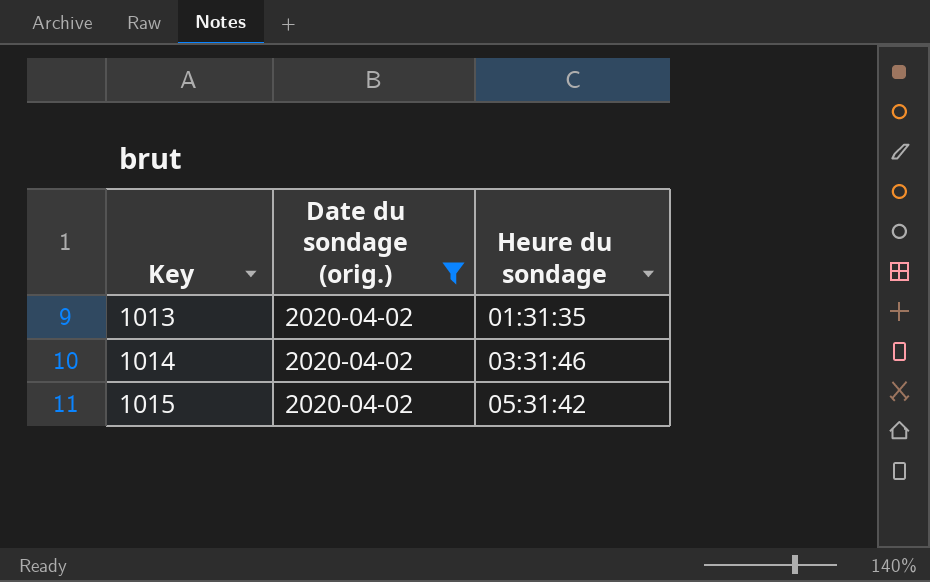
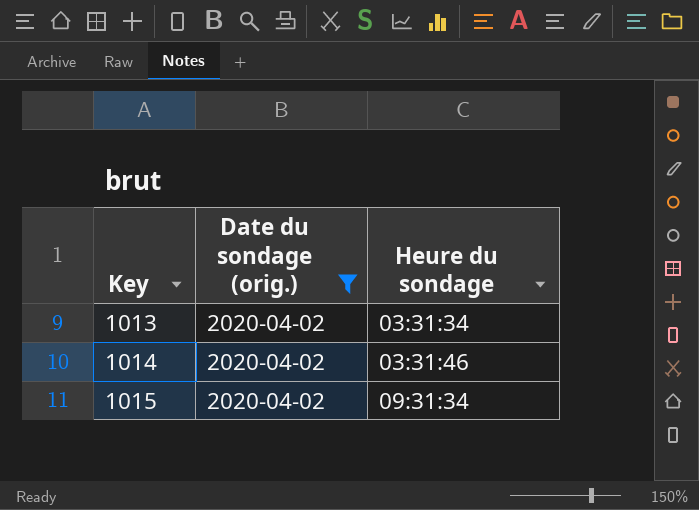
1013 | Heure du sondage: 01:31:35 -> 03:31:34
1015 | Heure du sondage: 05:31:42 -> 09:31:34

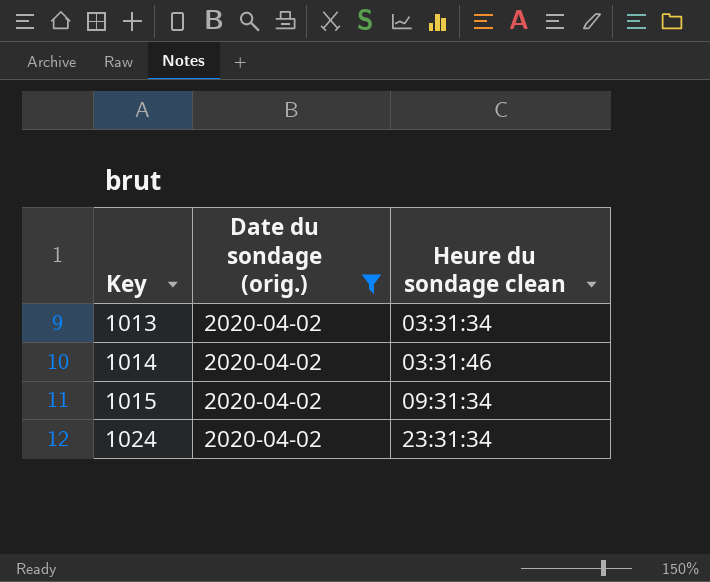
column name: Heure du sondage -> Heure du sondage clean
row 1024: none -> 2020-04-02 | 23:31:34

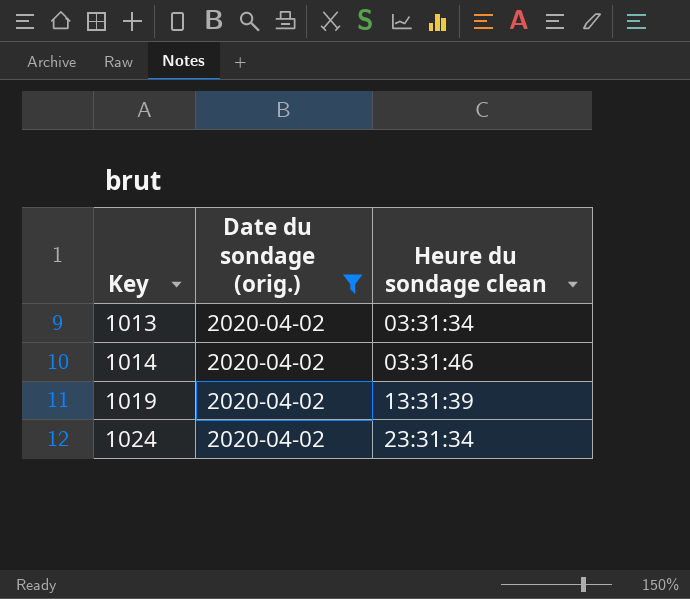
row 1015: 2020-04-02 | 09:31:34 -> none
row 1019: none -> 2020-04-02 | 13:31:39

